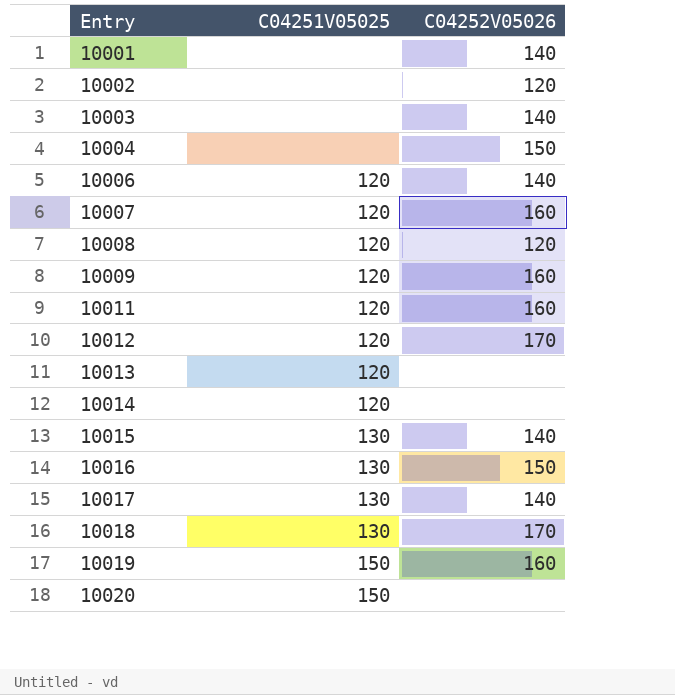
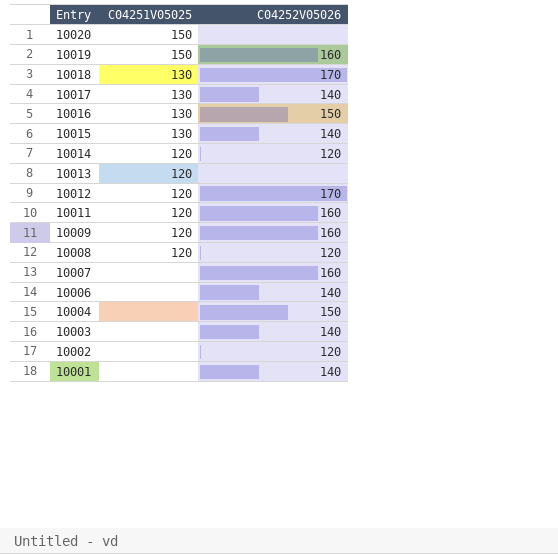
row order: Entry ascending -> Entry descending
10014 | C04252V05026: none -> 120
10007 | C04251V05025: 120 -> none
10006 | C04251V05025: 120 -> none

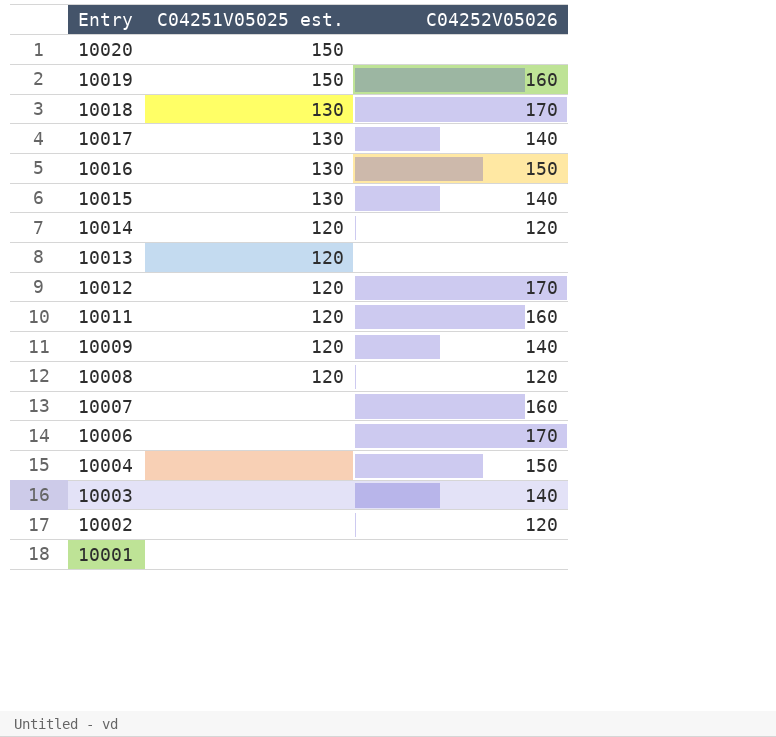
column name: C04251V05025 -> C04251V05025 est.
10009 | C04252V05026: 160 -> 140
10006 | C04252V05026: 140 -> 170
10001 | C04252V05026: 140 -> none

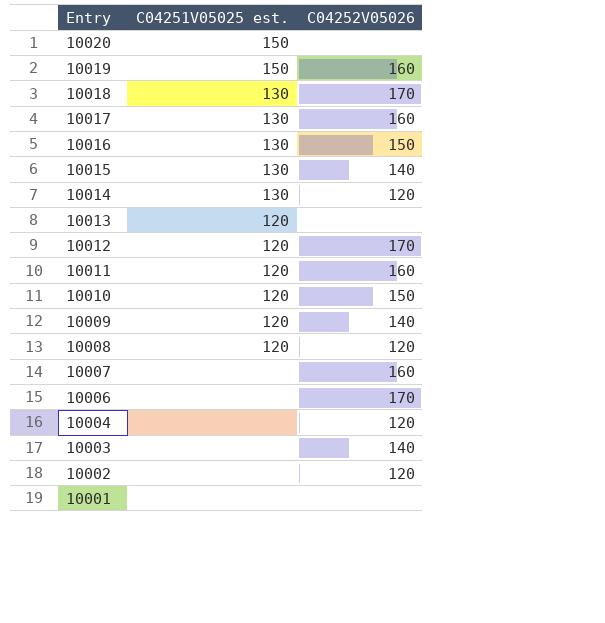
10017 | C04252V05026: 140 -> 160
10014 | C04251V05025 est.: 120 -> 130
row 10010: none -> 120 | 150
10004 | C04252V05026: 150 -> 120

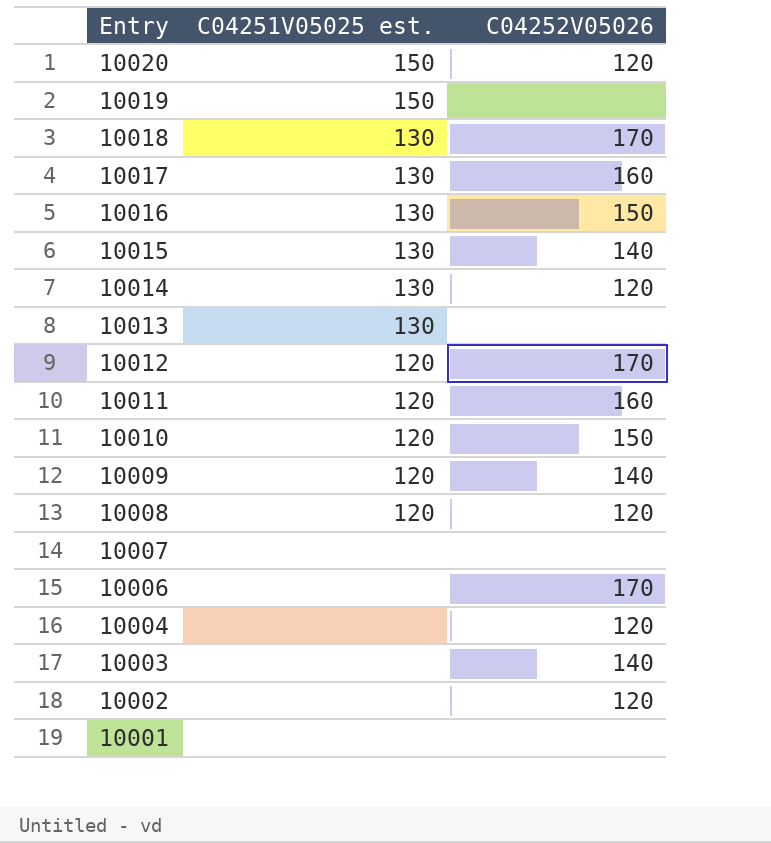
10020 | C04252V05026: none -> 120
10019 | C04252V05026: 160 -> none
10013 | C04251V05025 est.: 120 -> 130
10007 | C04252V05026: 160 -> none

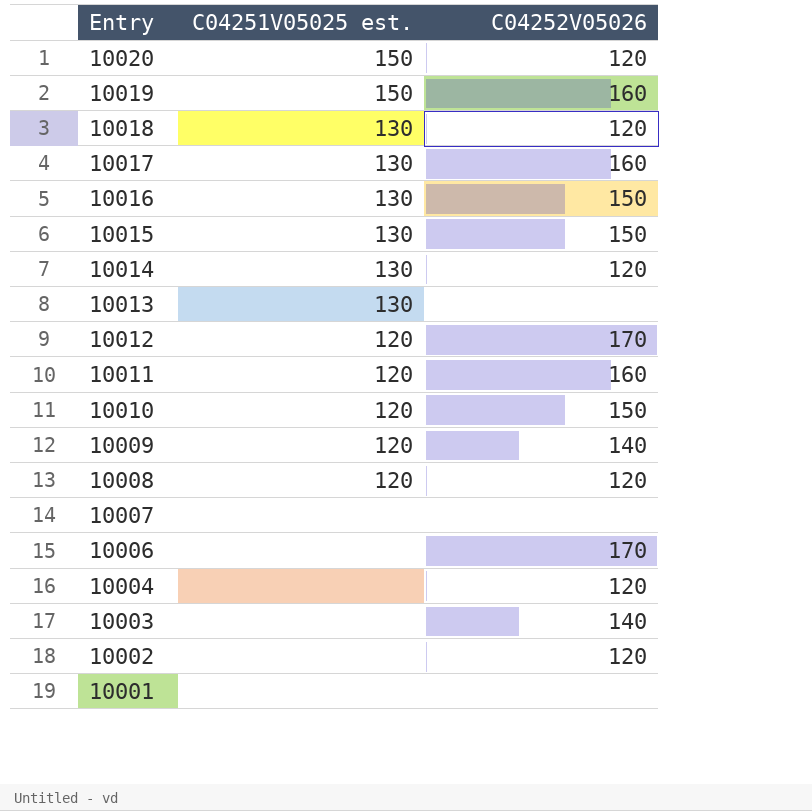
10019 | C04252V05026: none -> 160
10018 | C04252V05026: 170 -> 120
10015 | C04252V05026: 140 -> 150

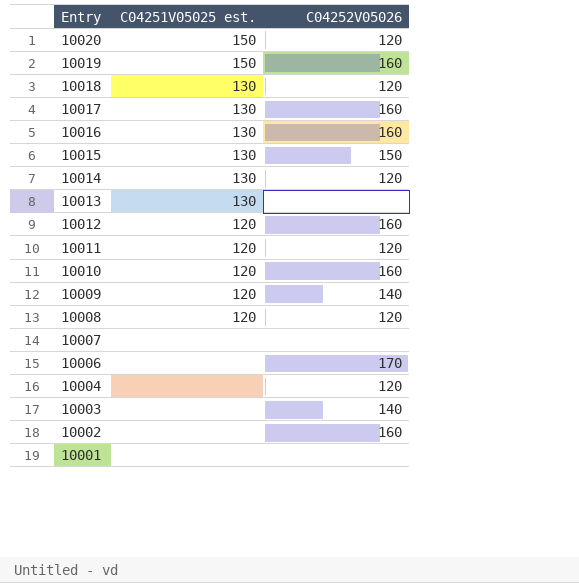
10016 | C04252V05026: 150 -> 160
10012 | C04252V05026: 170 -> 160
10011 | C04252V05026: 160 -> 120
10010 | C04252V05026: 150 -> 160
10002 | C04252V05026: 120 -> 160

